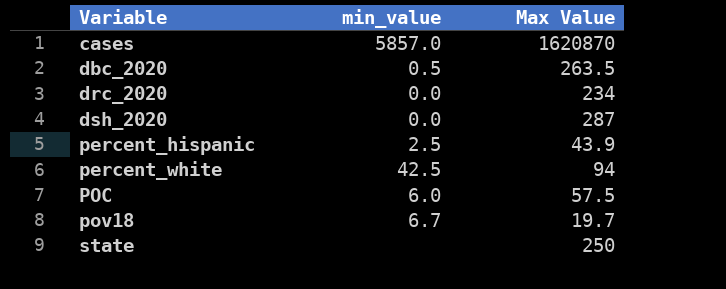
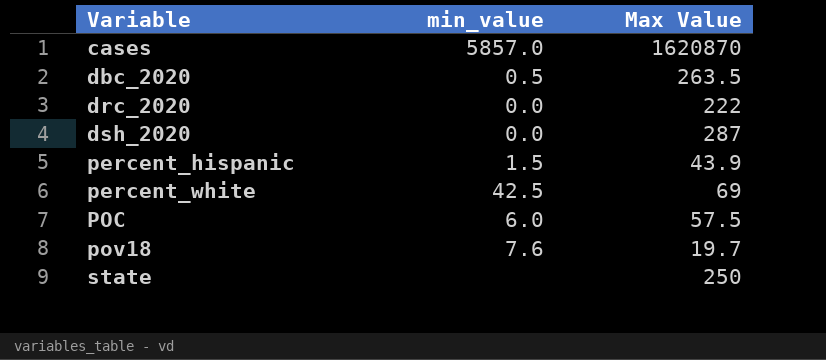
drc_2020 | Max Value: 234 -> 222
percent_hispanic | min_value: 2.5 -> 1.5
percent_white | Max Value: 94 -> 69
pov18 | min_value: 6.7 -> 7.6

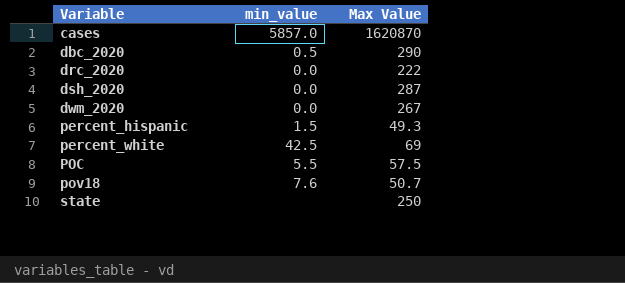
dbc_2020 | Max Value: 263.5 -> 290
row dwm_2020: none -> 0.0 | 267
percent_hispanic | Max Value: 43.9 -> 49.3
POC | min_value: 6.0 -> 5.5
pov18 | Max Value: 19.7 -> 50.7

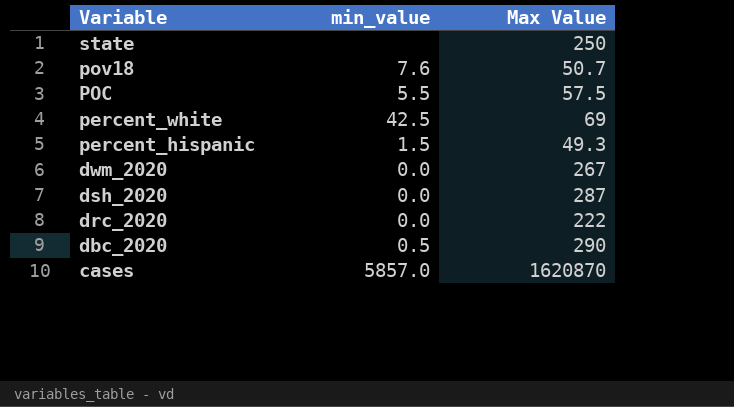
row order: Variable ascending -> Variable descending

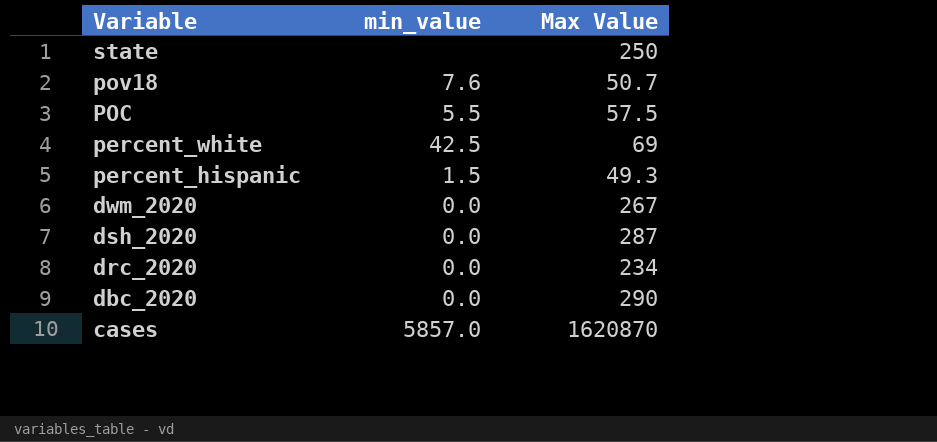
drc_2020 | Max Value: 222 -> 234
dbc_2020 | min_value: 0.5 -> 0.0

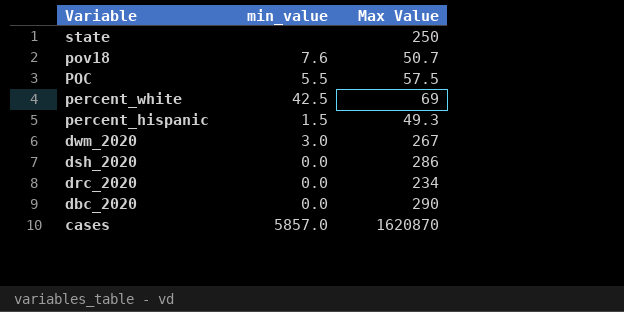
dwm_2020 | min_value: 0.0 -> 3.0
dsh_2020 | Max Value: 287 -> 286

